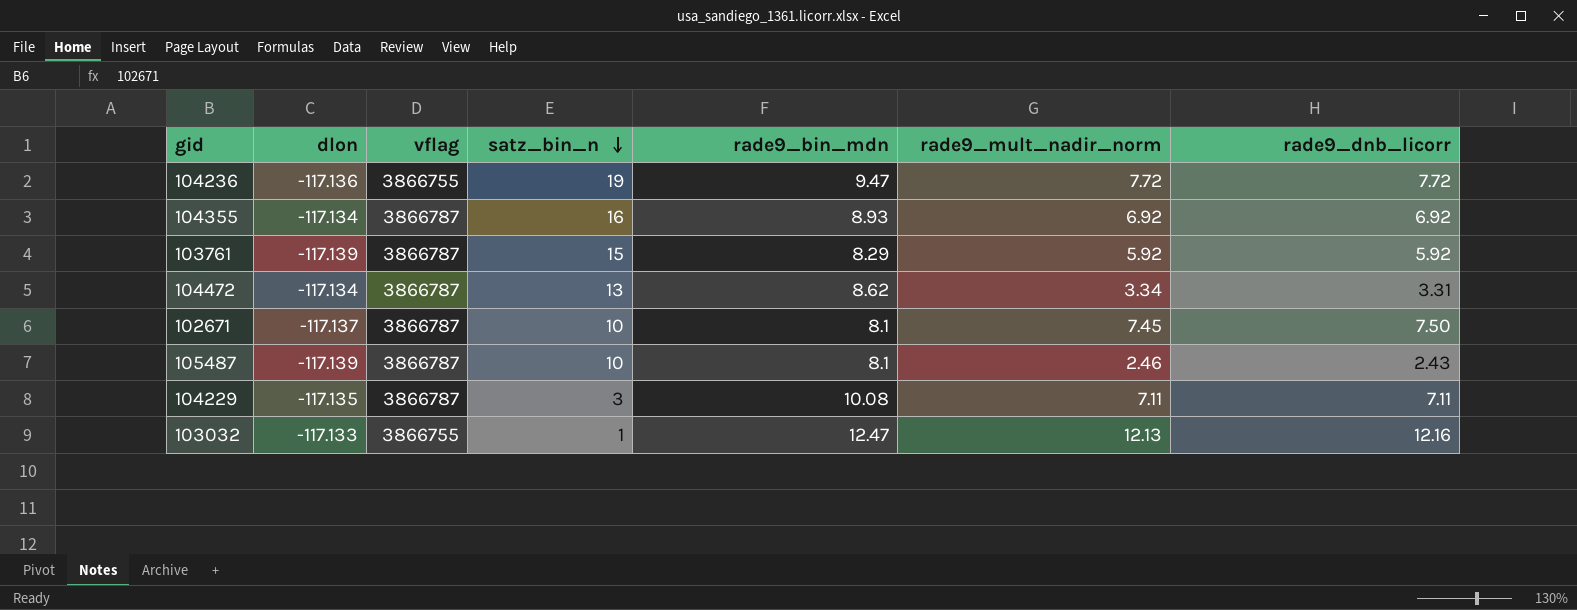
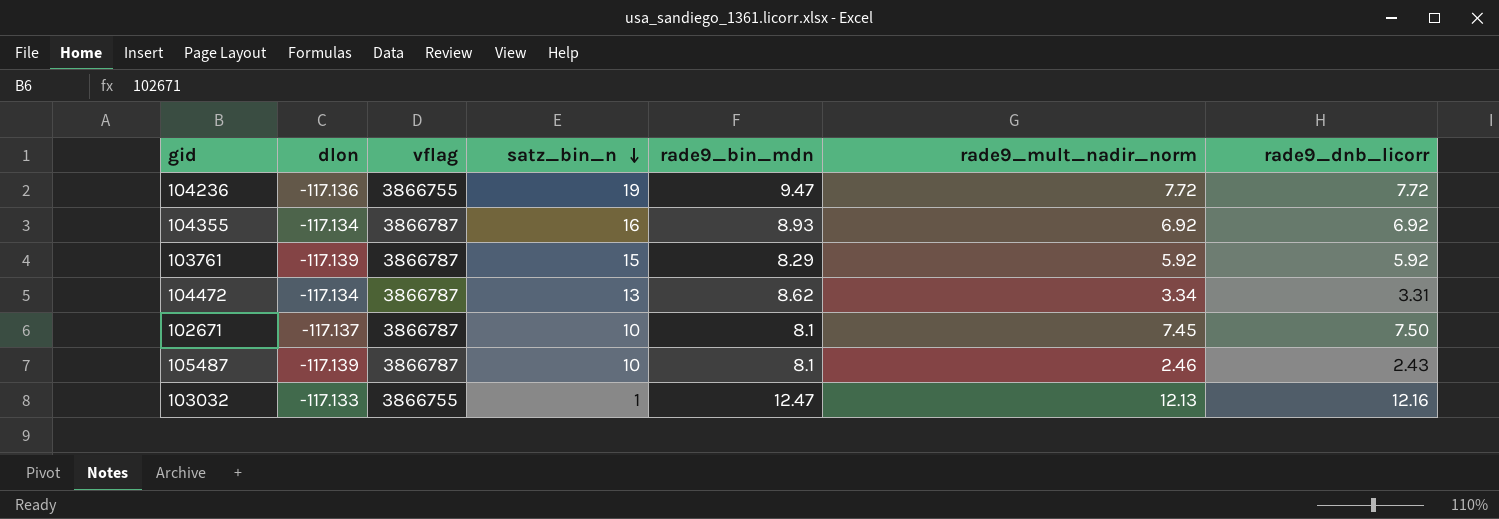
row 104229: -117.135 | 3866787 | 3 | 10.08 | 7.11 | 7.11 -> none

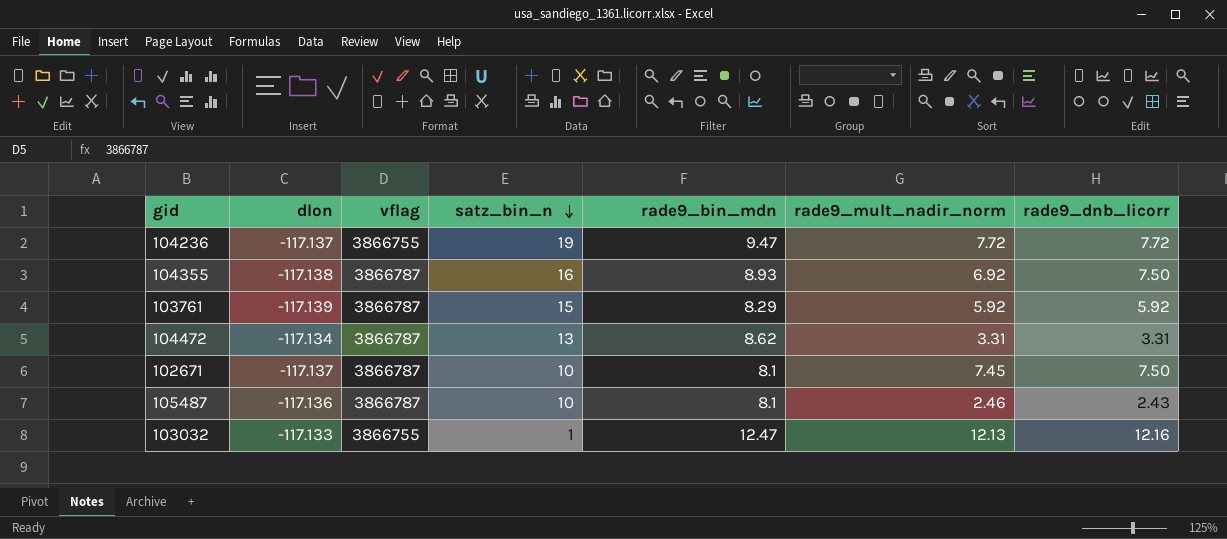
104236 | dlon: -117.136 -> -117.137
104355 | dlon: -117.134 -> -117.138
104355 | rade9_dnb_licorr: 6.92 -> 7.50
104472 | rade9_mult_nadir_norm: 3.34 -> 3.31
105487 | dlon: -117.139 -> -117.136

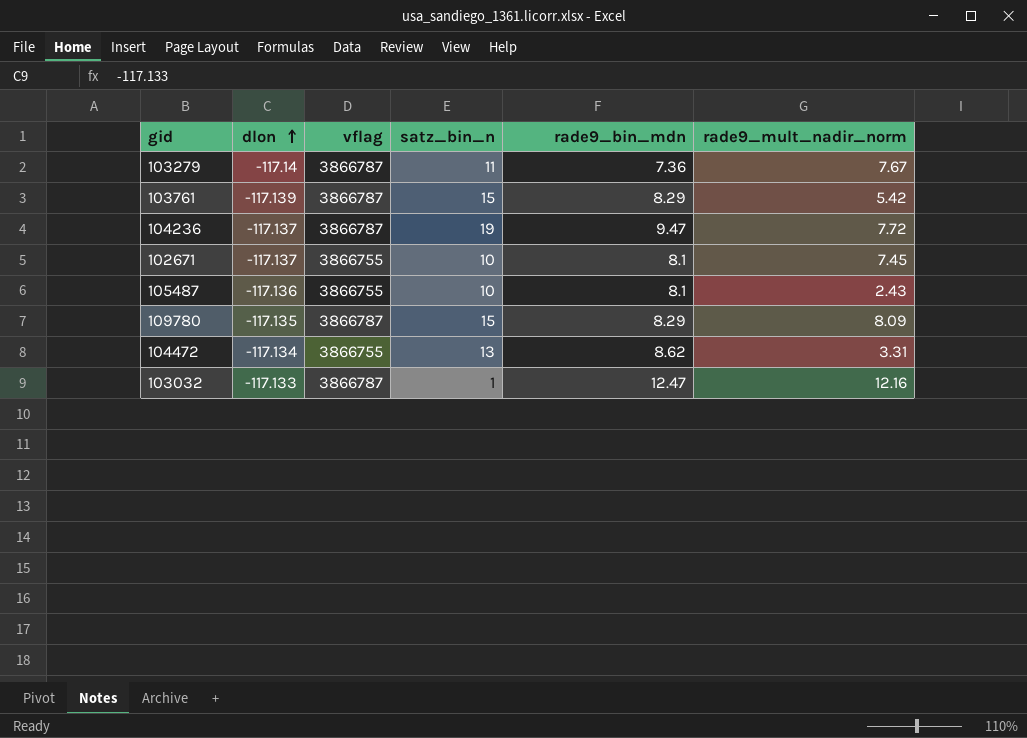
row order: satz_bin_n descending -> dlon ascending
column rade9_dnb_licorr | position: 7 -> none
row 104355: -117.138 | 3866787 | 16 | 8.93 | 6.92 | 7.50 -> none
row 103279: none -> -117.14 | 3866787 | 11 | 7.36 | 7.67
103761 | rade9_mult_nadir_norm: 5.92 -> 5.42
104236 | vflag: 3866755 -> 3866787
102671 | vflag: 3866787 -> 3866755
105487 | vflag: 3866787 -> 3866755
105487 | rade9_mult_nadir_norm: 2.46 -> 2.43
row 109780: none -> -117.135 | 3866787 | 15 | 8.29 | 8.09
104472 | vflag: 3866787 -> 3866755
103032 | vflag: 3866755 -> 3866787
103032 | rade9_mult_nadir_norm: 12.13 -> 12.16

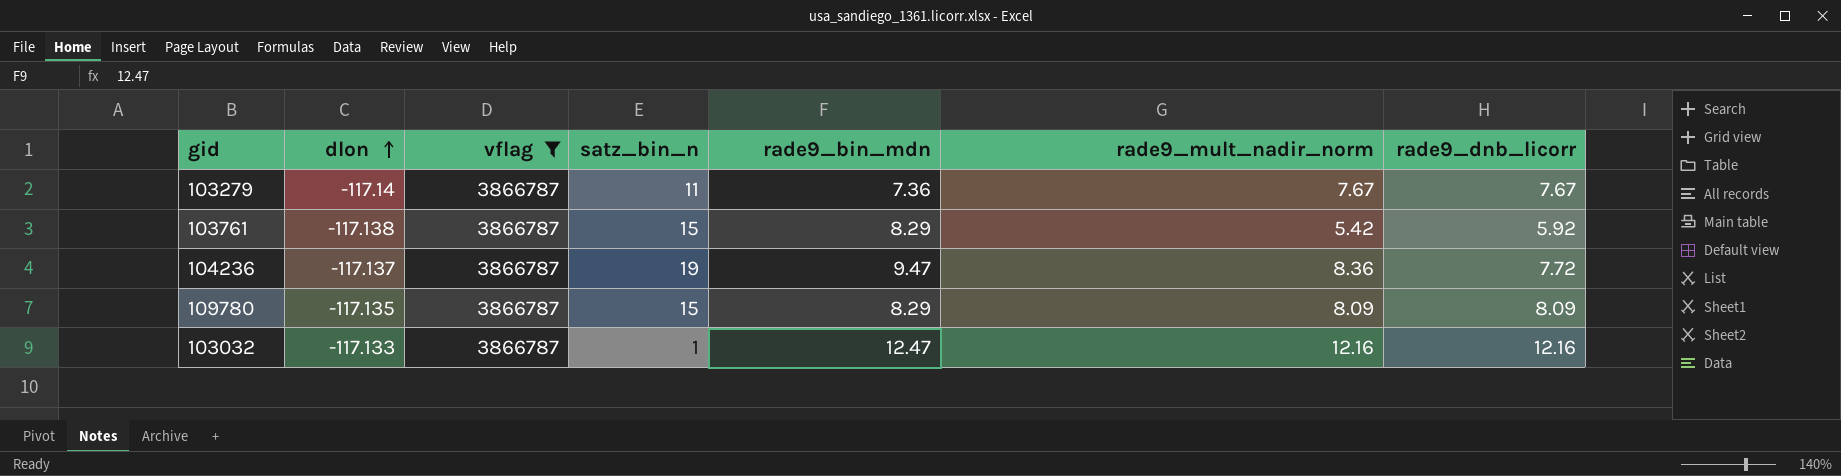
filter: none -> vflag = 3866787
column rade9_dnb_licorr | position: none -> 7
103761 | dlon: -117.139 -> -117.138
104236 | rade9_mult_nadir_norm: 7.72 -> 8.36

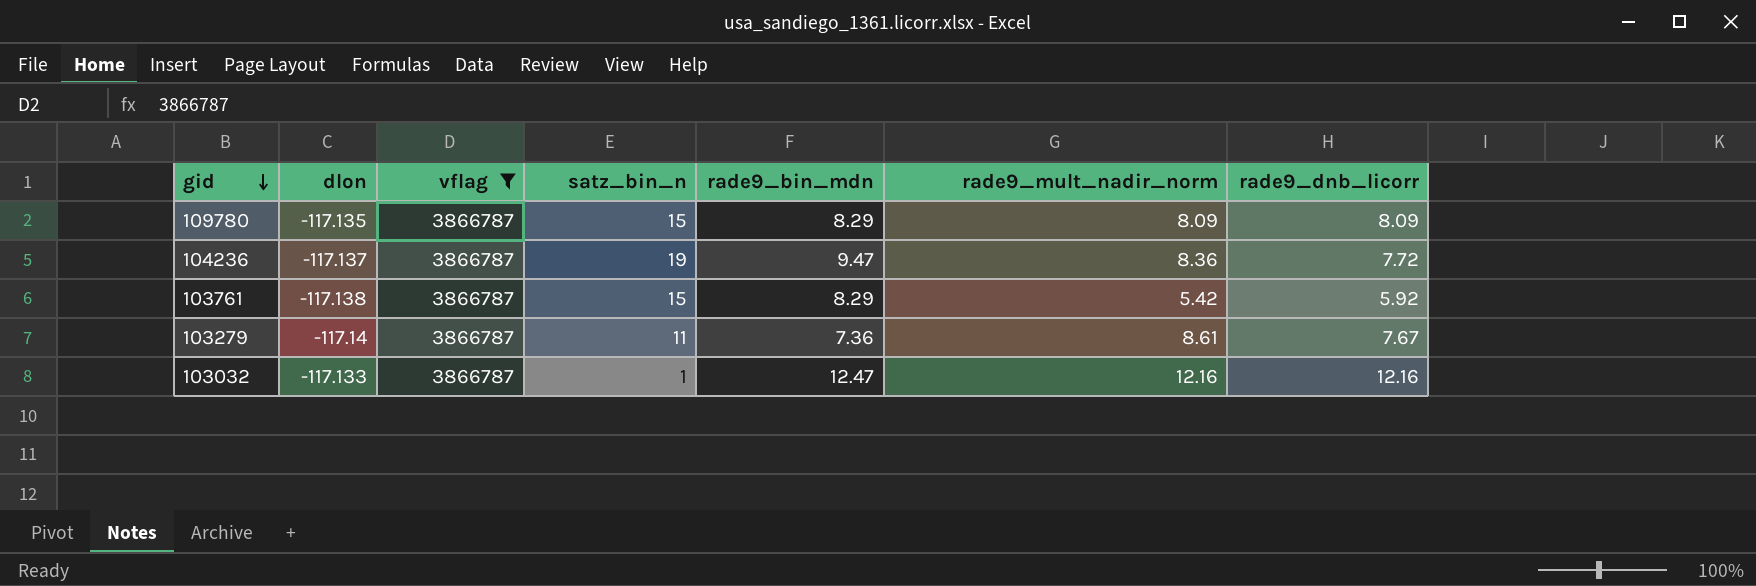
row order: dlon ascending -> gid descending
103279 | rade9_mult_nadir_norm: 7.67 -> 8.61

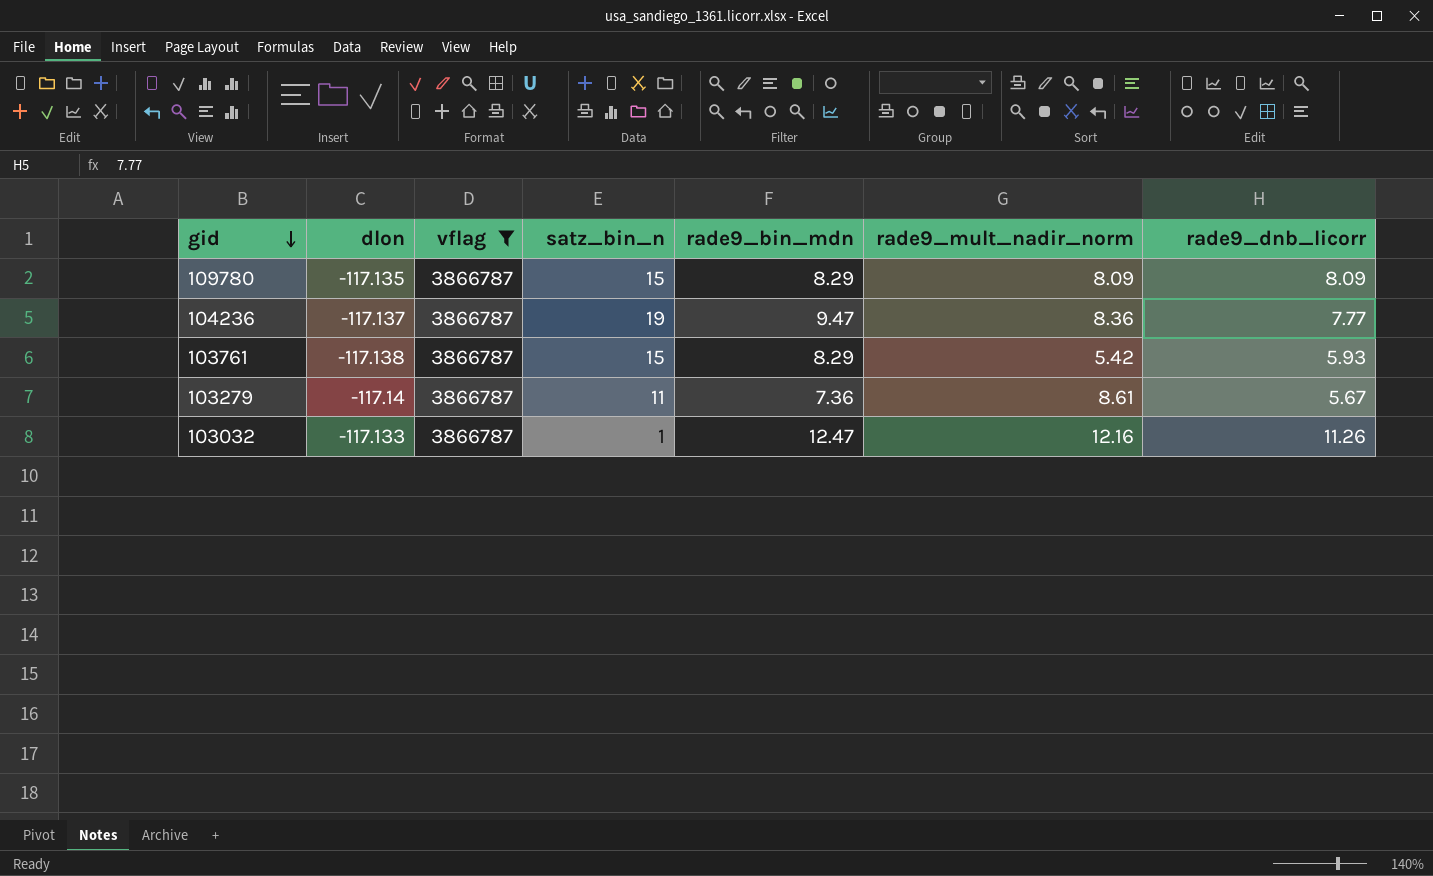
104236 | rade9_dnb_licorr: 7.72 -> 7.77
103761 | rade9_dnb_licorr: 5.92 -> 5.93
103279 | rade9_dnb_licorr: 7.67 -> 5.67
103032 | rade9_dnb_licorr: 12.16 -> 11.26

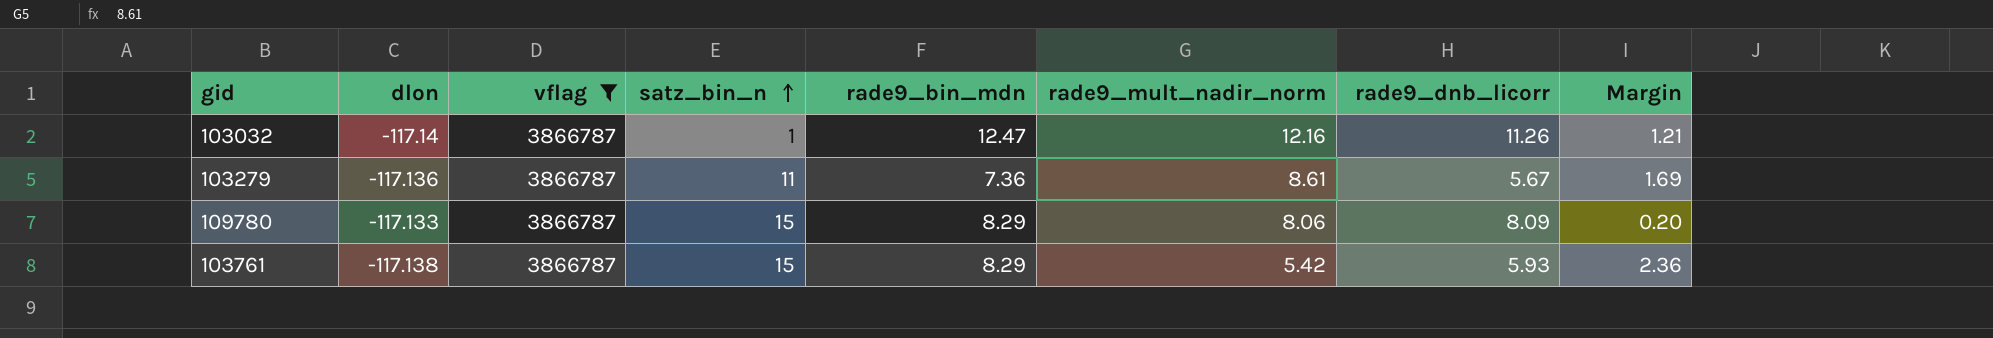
row order: gid descending -> satz_bin_n ascending
column Margin | formula: none -> [rade9_bin_mdn] - [rade9_dnb_licorr]
row 104236: -117.137 | 3866787 | 19 | 9.47 | 8.36 | 7.77 -> none
103032 | dlon: -117.133 -> -117.14
103279 | dlon: -117.14 -> -117.136
109780 | dlon: -117.135 -> -117.133
109780 | rade9_mult_nadir_norm: 8.09 -> 8.06

